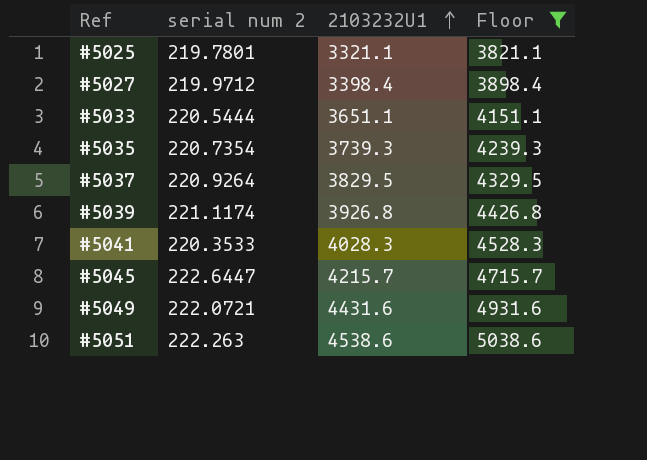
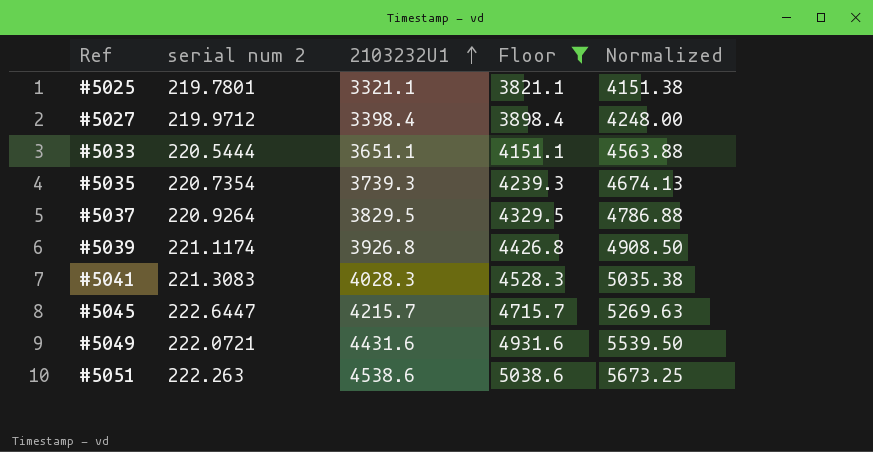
column Normalized | formula: none -> [2103232U1] * 1.25
#5041 | serial num 2: 220.3533 -> 221.3083

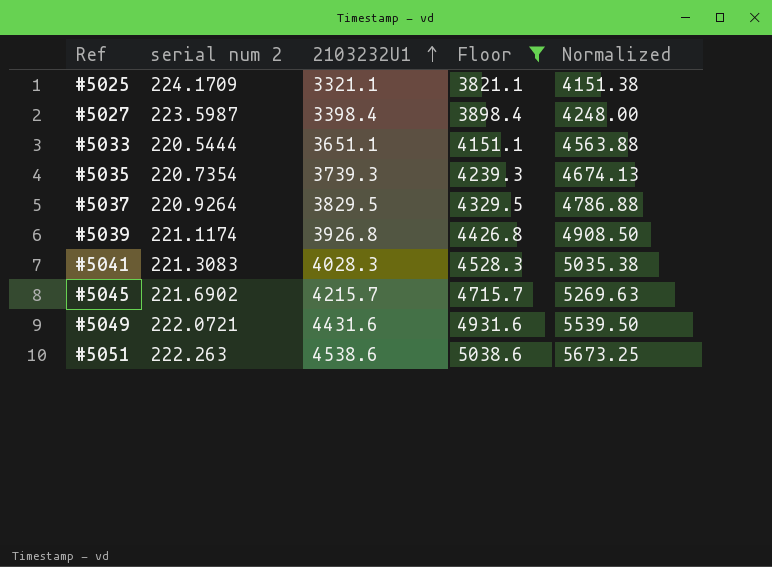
#5025 | serial num 2: 219.7801 -> 224.1709
#5027 | serial num 2: 219.9712 -> 223.5987
#5045 | serial num 2: 222.6447 -> 221.6902

